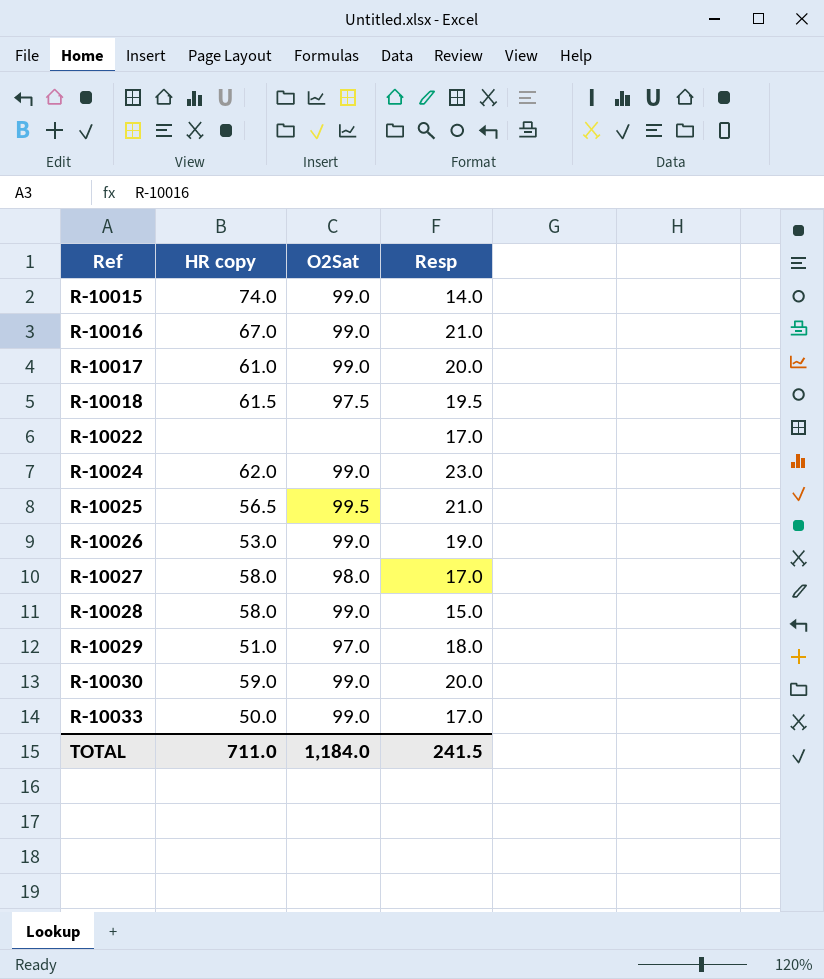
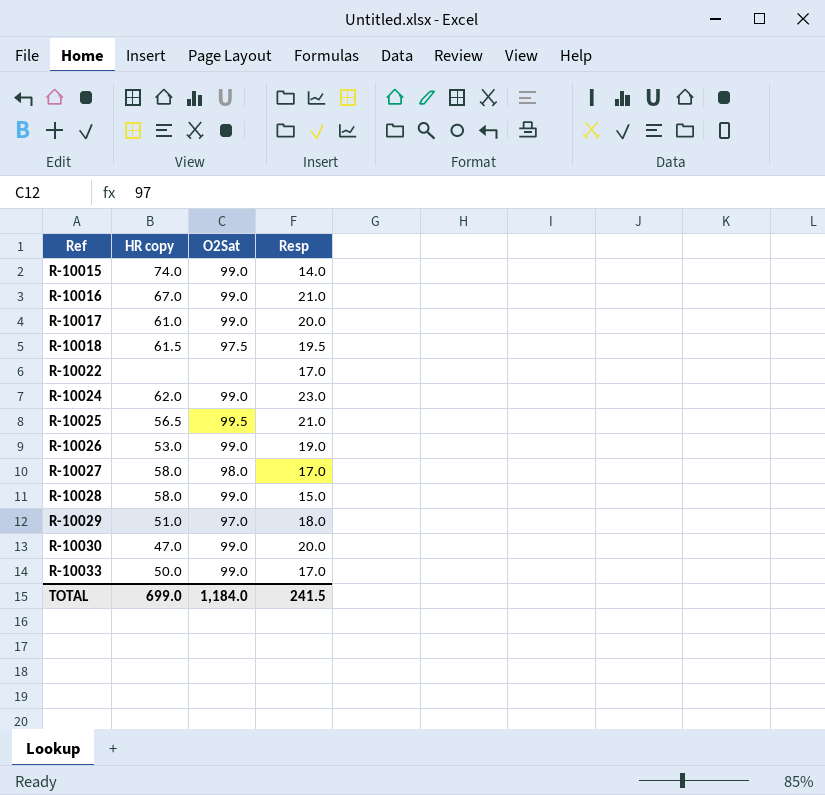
R-10030 | HR copy: 59.0 -> 47.0
TOTAL | HR copy: 711.0 -> 699.0

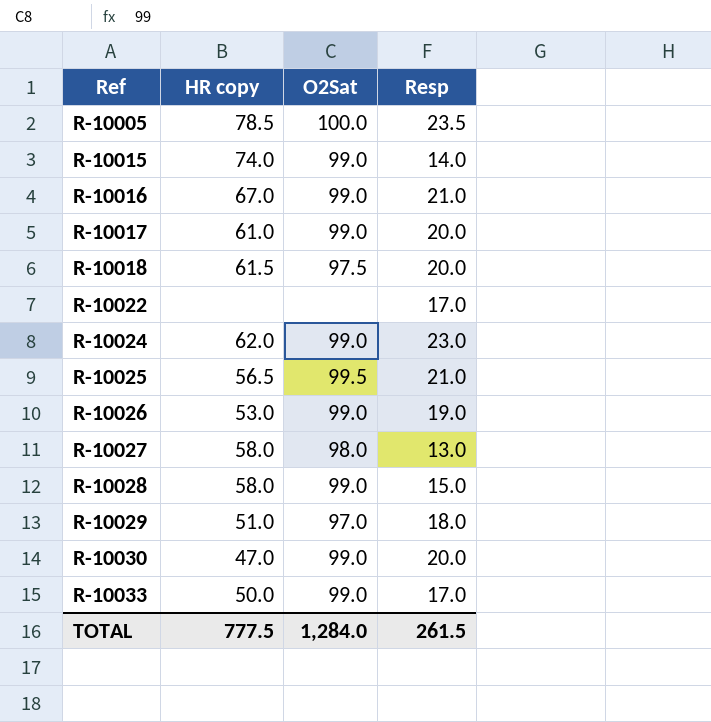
row R-10005: none -> 78.5 | 100.0 | 23.5
R-10018 | Resp: 19.5 -> 20.0
R-10027 | Resp: 17.0 -> 13.0
TOTAL | HR copy: 699.0 -> 777.5
TOTAL | O2Sat: 1,184.0 -> 1,284.0
TOTAL | Resp: 241.5 -> 261.5

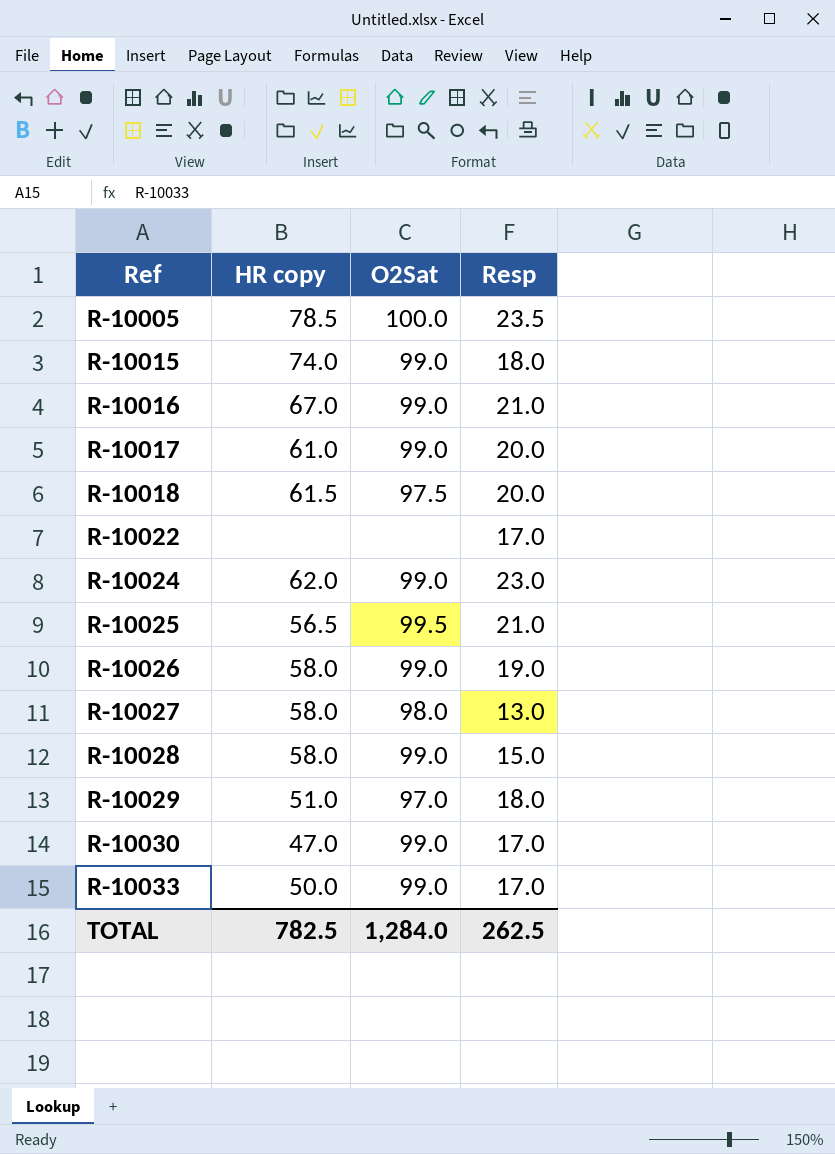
R-10015 | Resp: 14.0 -> 18.0
R-10026 | HR copy: 53.0 -> 58.0
R-10030 | Resp: 20.0 -> 17.0
TOTAL | HR copy: 777.5 -> 782.5
TOTAL | Resp: 261.5 -> 262.5

